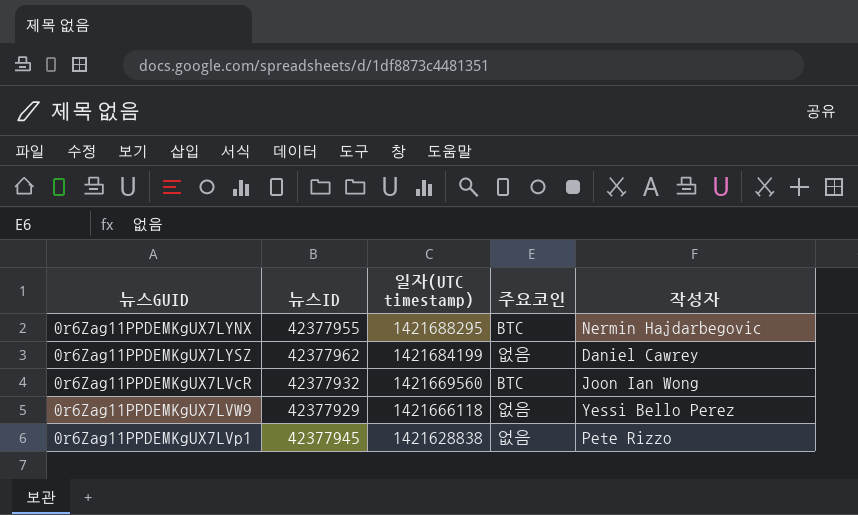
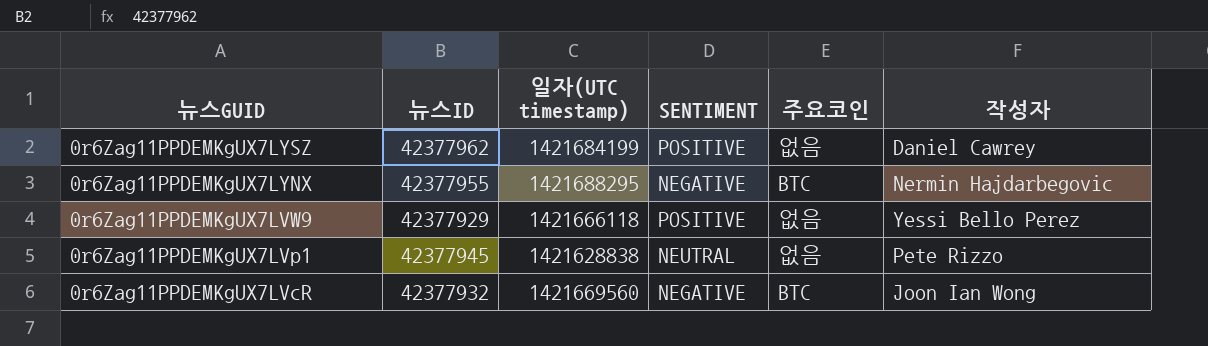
row order: 일자(UTC timestamp) descending -> 뉴스GUID descending
column SENTIMENT | position: none -> 4

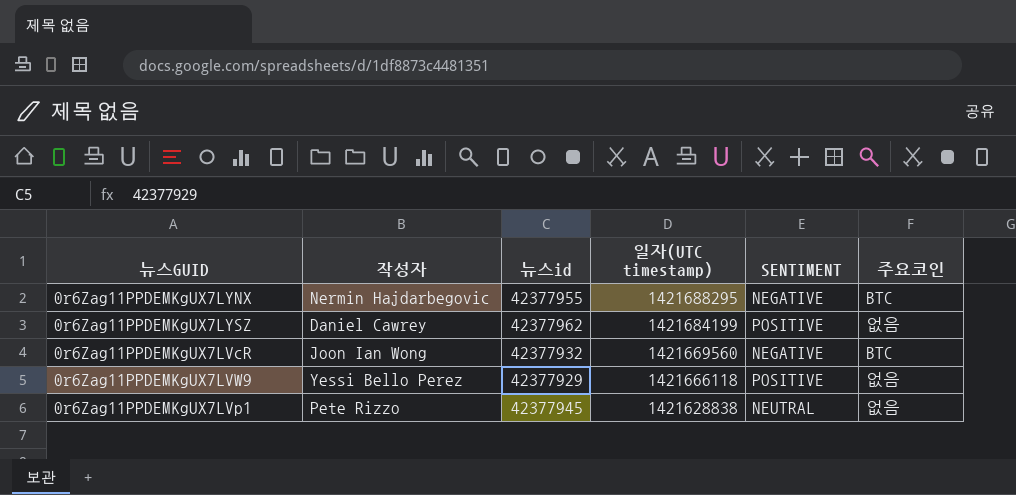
row order: 뉴스GUID descending -> 일자(UTC timestamp) descending
column 작성자 | position: 6 -> 2
column name: 뉴스ID -> 뉴스id

